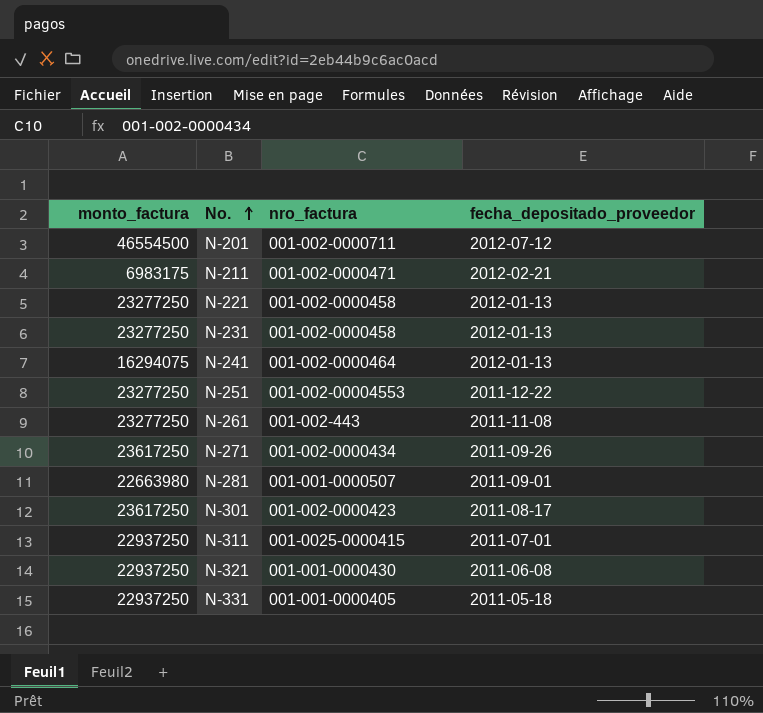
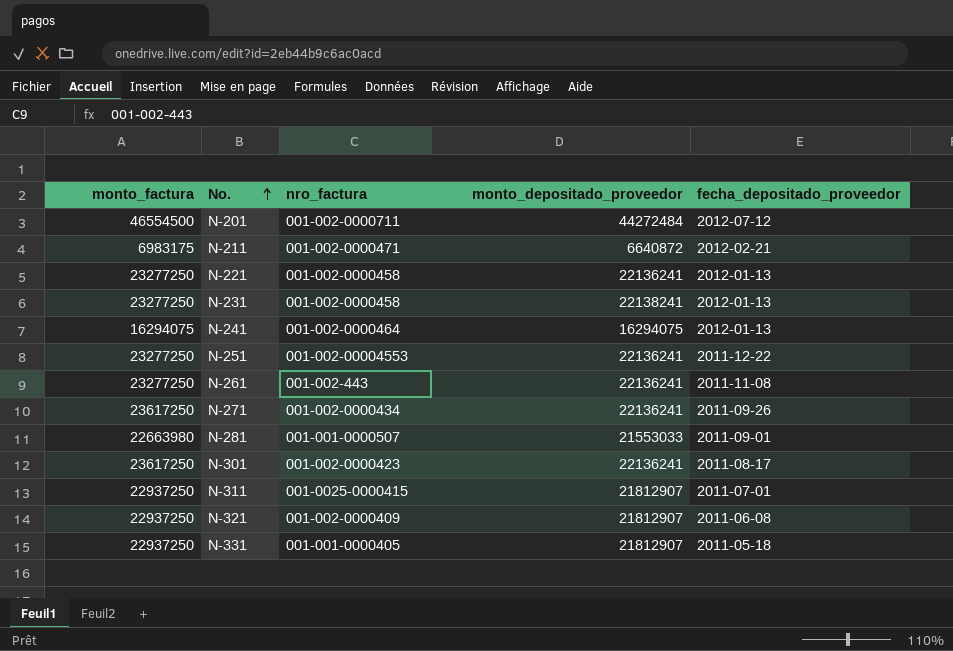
column monto_depositado_proveedor | position: none -> 4
N-321 | nro_factura: 001-001-0000430 -> 001-002-0000409

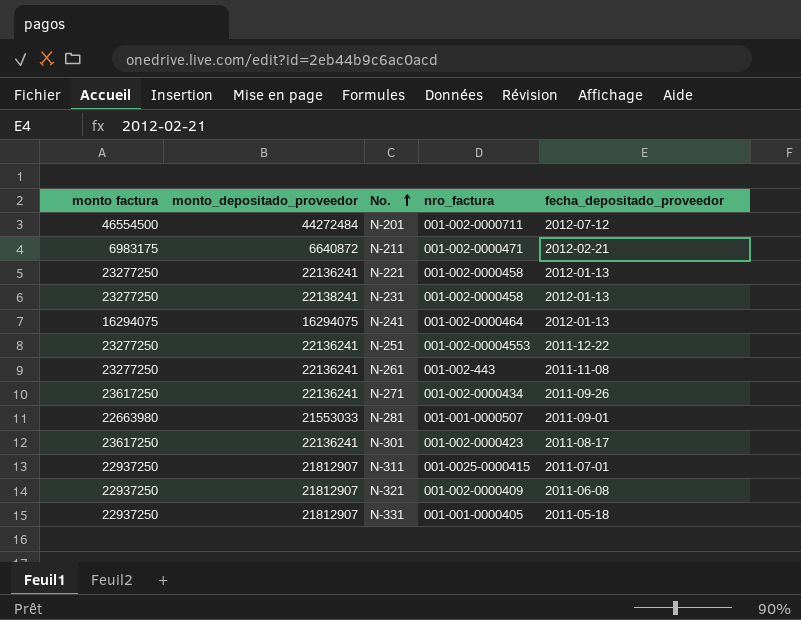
column name: monto_factura -> monto factura
column monto_depositado_proveedor | position: 4 -> 2

